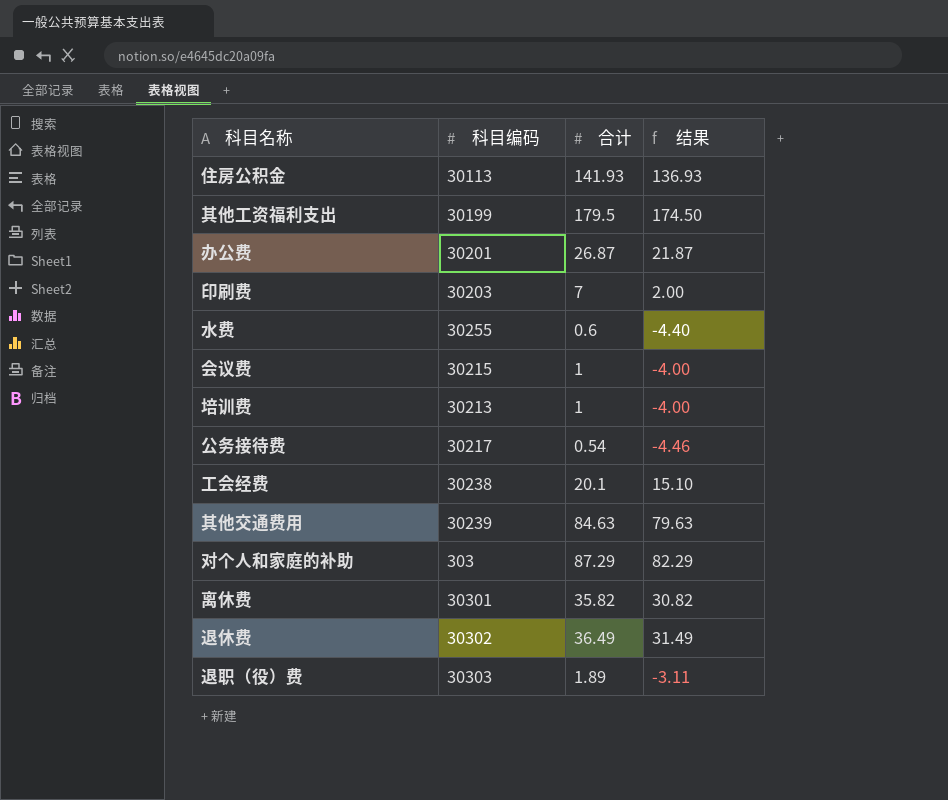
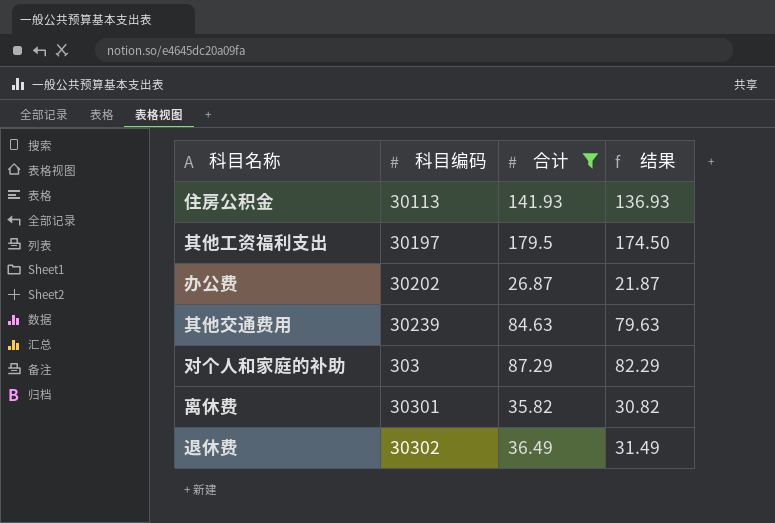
filter: none -> 合计 >= 26.87
其他工资福利支出 | 科目编码: 30199 -> 30197
办公费 | 科目编码: 30201 -> 30202

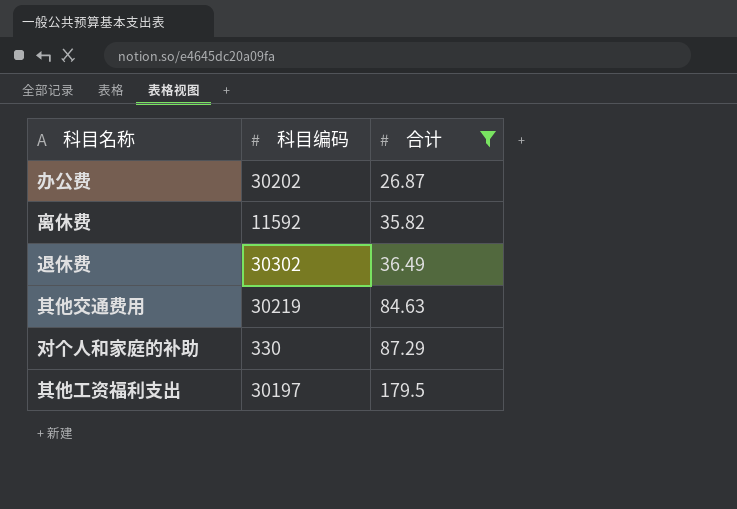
row order: none -> 合计 ascending
column 结果 | formula: [合计] - 5 -> none
row 住房公积金: 30113 | 141.93 | 136.93 -> none
离休费 | 科目编码: 30301 -> 11592
其他交通费用 | 科目编码: 30239 -> 30219
对个人和家庭的补助 | 科目编码: 303 -> 330

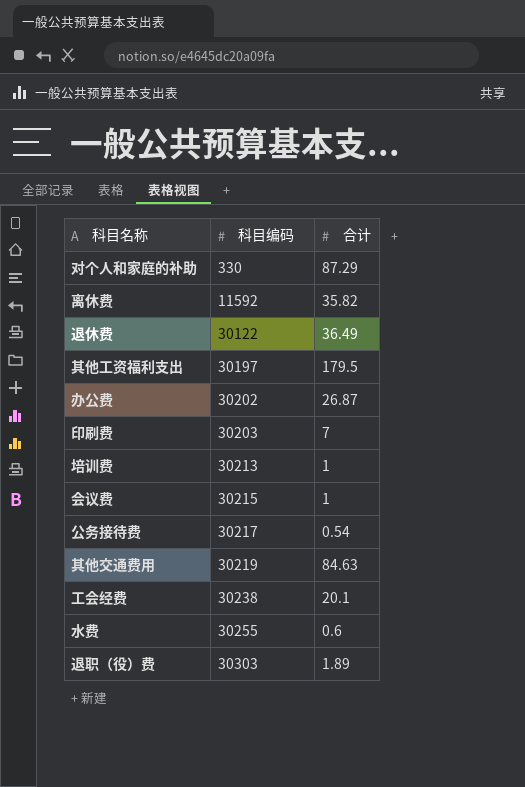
filter: 合计 >= 26.87 -> none
row order: 合计 ascending -> 科目编码 ascending
退休费 | 科目编码: 30302 -> 30122

